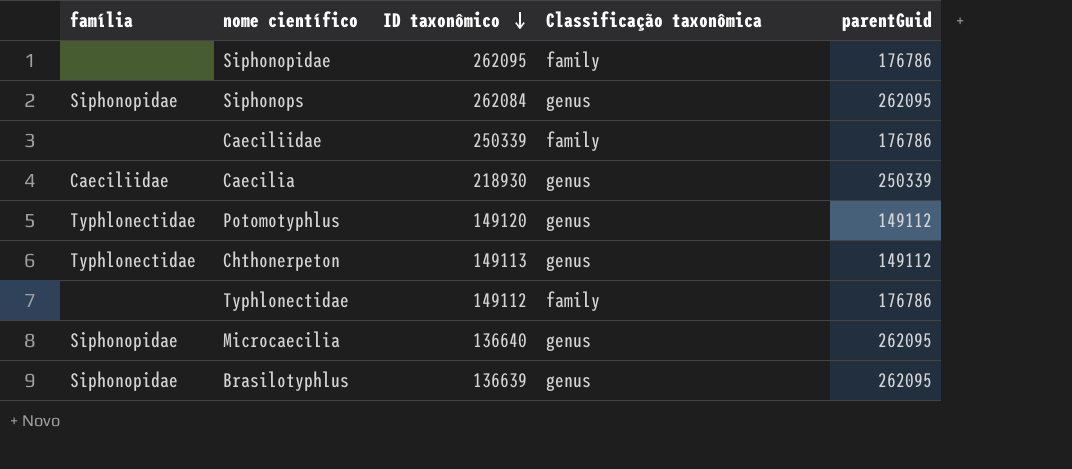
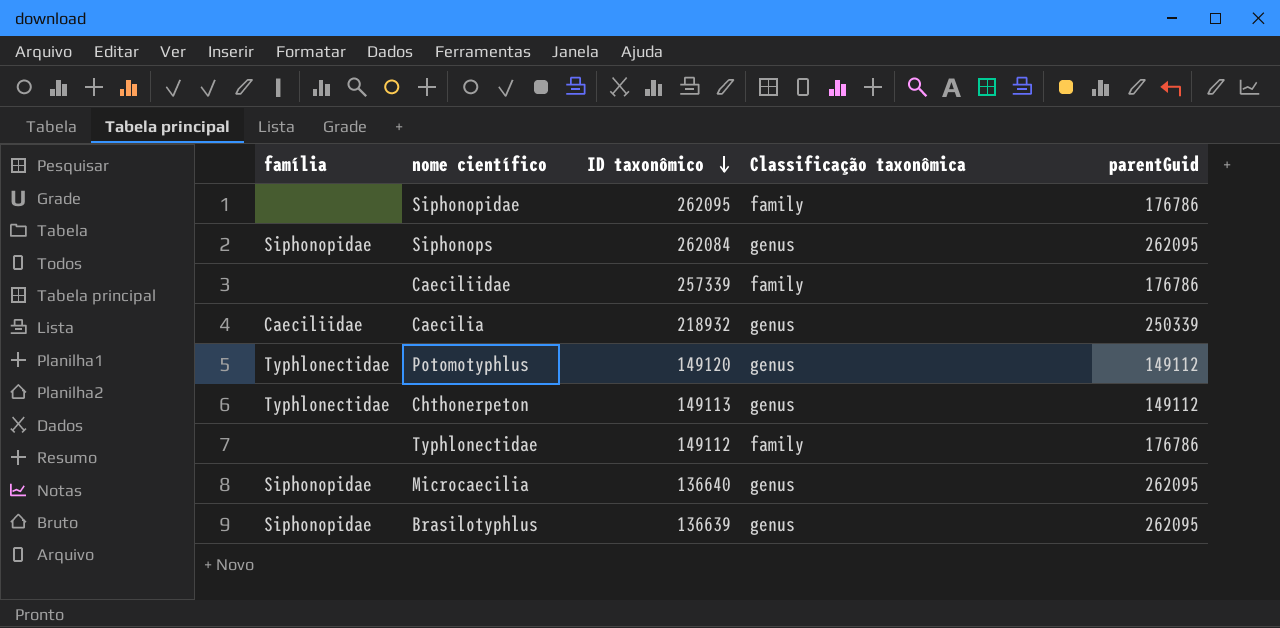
Caeciliidae | ID taxonômico: 250339 -> 257339
Caecilia | ID taxonômico: 218930 -> 218932

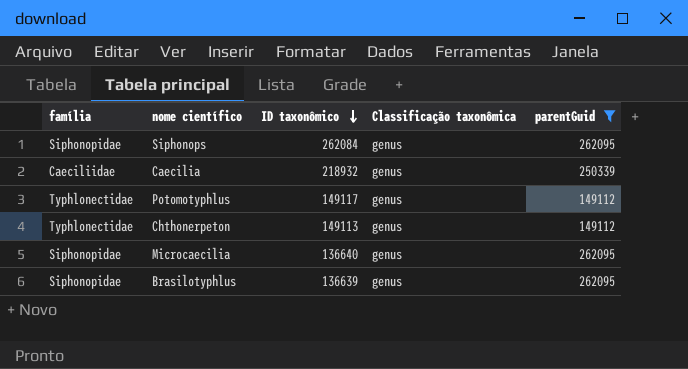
filter: none -> parentGuid != 176786
Potomotyphlus | ID taxonômico: 149120 -> 149117

